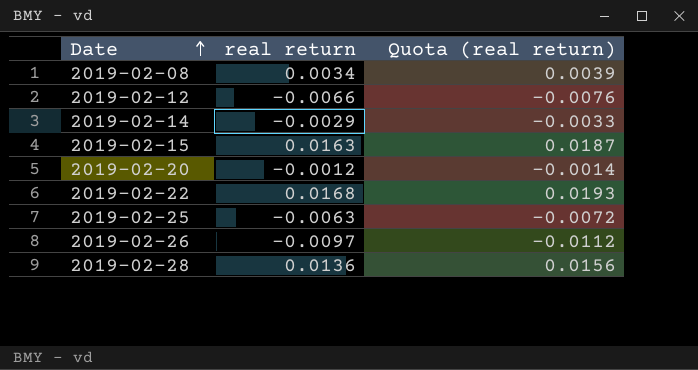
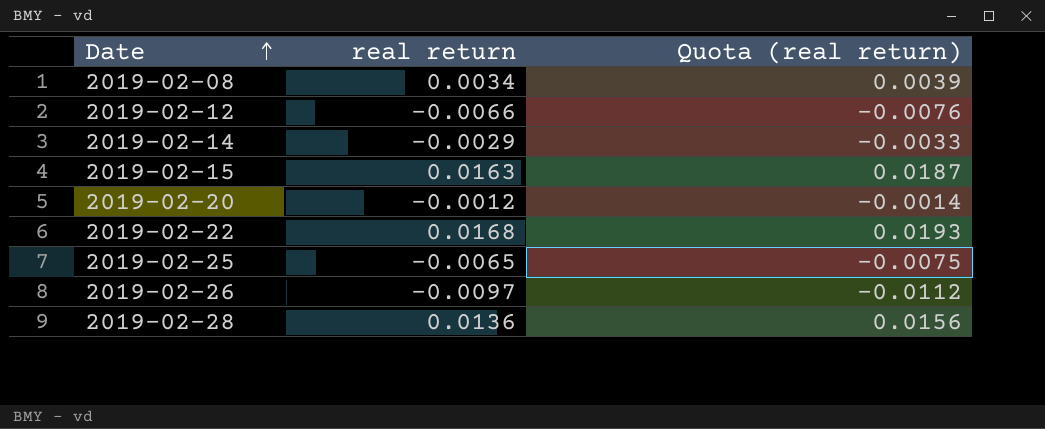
2019-02-25 | real return: -0.0063 -> -0.0065
2019-02-25 | Quota (real return): -0.0072 -> -0.0075

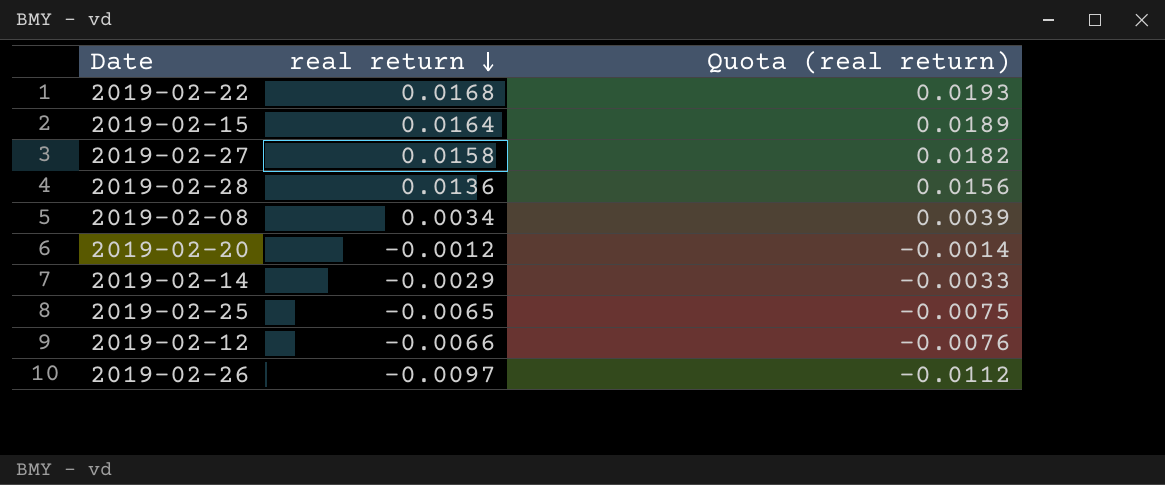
row order: Date ascending -> real return descending
2019-02-15 | real return: 0.0163 -> 0.0164
2019-02-15 | Quota (real return): 0.0187 -> 0.0189
row 2019-02-27: none -> 0.0158 | 0.0182

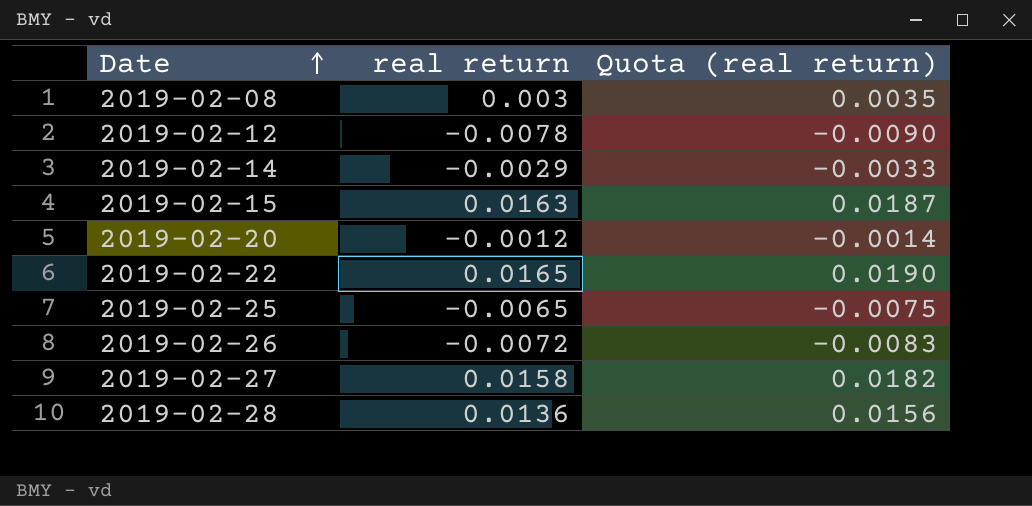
row order: real return descending -> Date ascending
2019-02-08 | real return: 0.0034 -> 0.003
2019-02-08 | Quota (real return): 0.0039 -> 0.0035
2019-02-12 | real return: -0.0066 -> -0.0078
2019-02-12 | Quota (real return): -0.0076 -> -0.0090
2019-02-15 | real return: 0.0164 -> 0.0163
2019-02-15 | Quota (real return): 0.0189 -> 0.0187
2019-02-22 | real return: 0.0168 -> 0.0165
2019-02-22 | Quota (real return): 0.0193 -> 0.0190
2019-02-26 | real return: -0.0097 -> -0.0072
2019-02-26 | Quota (real return): -0.0112 -> -0.0083

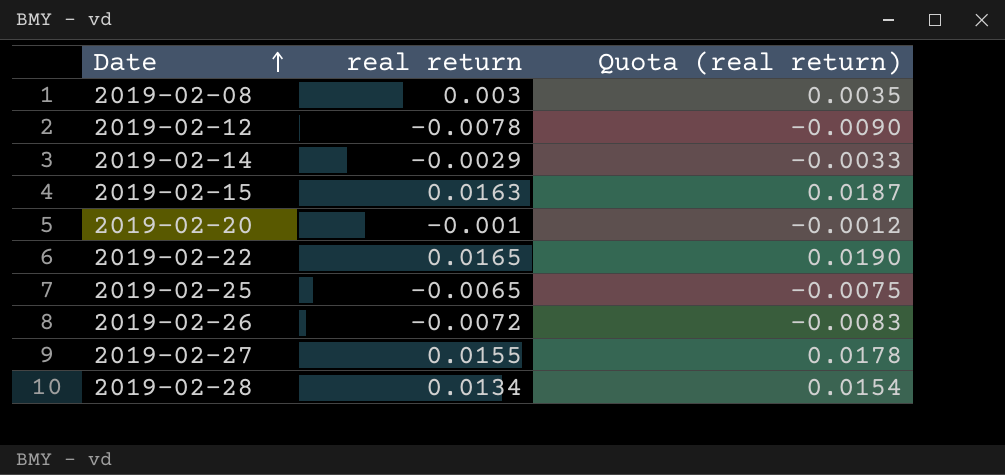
2019-02-20 | real return: -0.0012 -> -0.001
2019-02-20 | Quota (real return): -0.0014 -> -0.0012
2019-02-27 | real return: 0.0158 -> 0.0155
2019-02-27 | Quota (real return): 0.0182 -> 0.0178
2019-02-28 | real return: 0.0136 -> 0.0134
2019-02-28 | Quota (real return): 0.0156 -> 0.0154

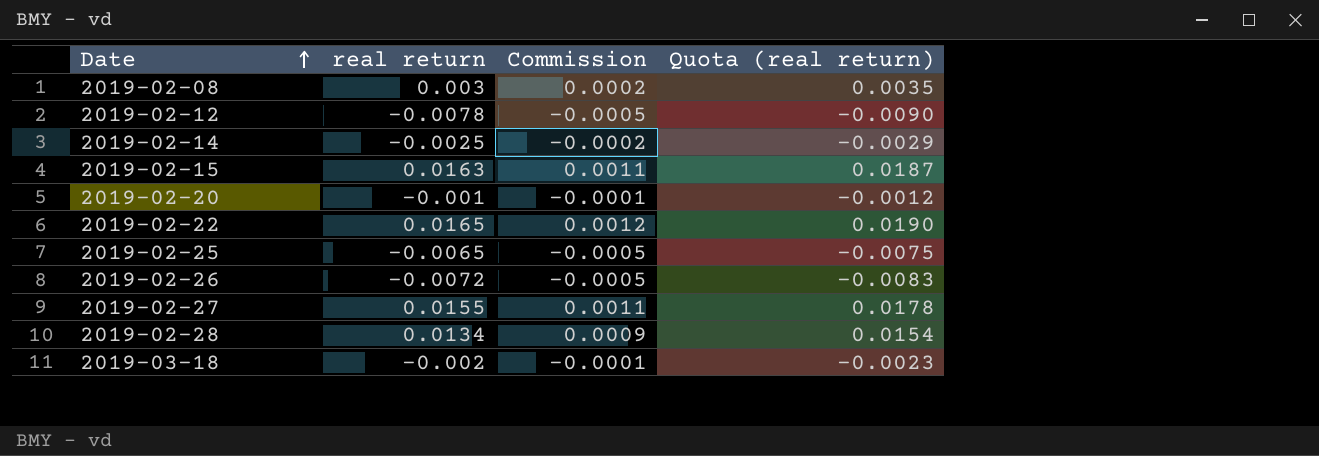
column Commission | formula: none -> [real return] * 0.07
2019-02-14 | real return: -0.0029 -> -0.0025
2019-02-14 | Quota (real return): -0.0033 -> -0.0029
row 2019-03-18: none -> -0.002 | -0.0001 | -0.0023

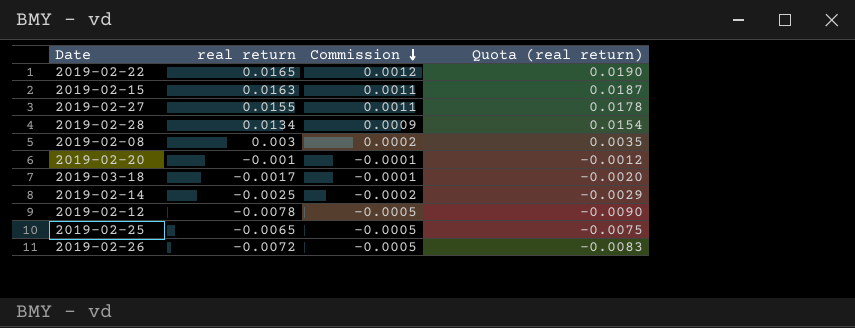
row order: Date ascending -> Commission descending
2019-03-18 | real return: -0.002 -> -0.0017
2019-03-18 | Quota (real return): -0.0023 -> -0.0020

